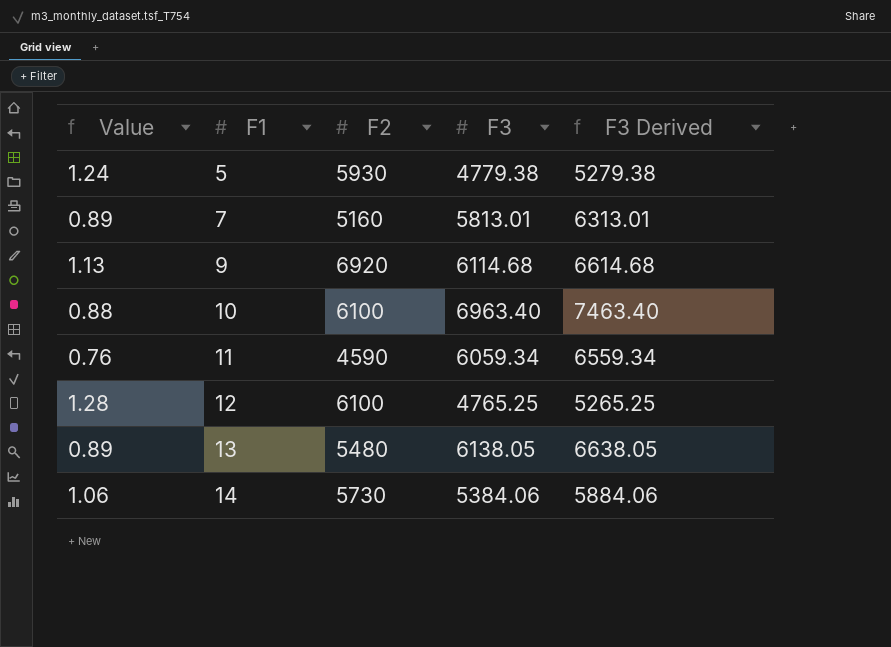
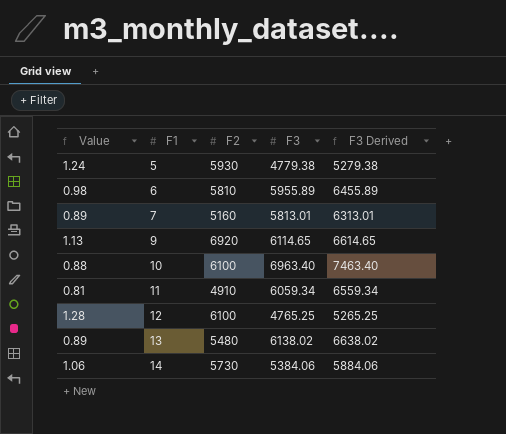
row 6: none -> 0.98 | 5810 | 5955.89 | 6455.89
9 | F3: 6114.68 -> 6114.65
9 | F3 Derived: 6614.68 -> 6614.65
11 | Value: 0.76 -> 0.81
11 | F2: 4590 -> 4910
13 | F3: 6138.05 -> 6138.02
13 | F3 Derived: 6638.05 -> 6638.02

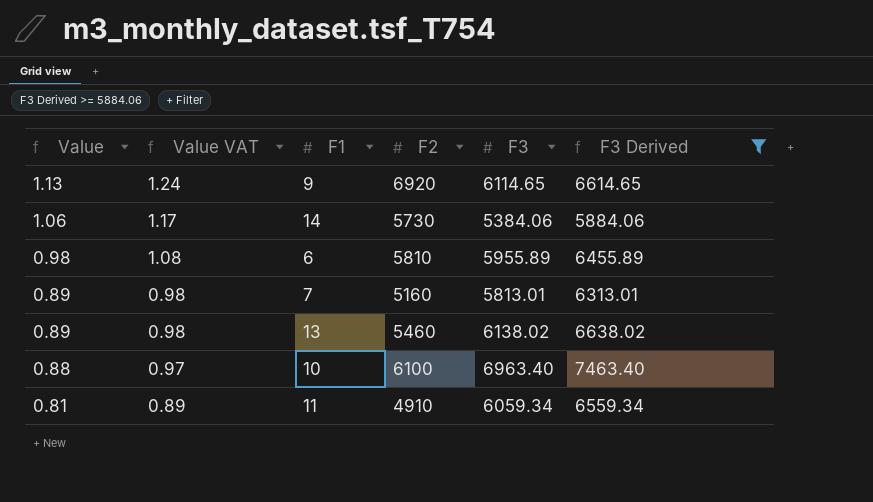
filter: none -> F3 Derived >= 5884.06
row order: F1 ascending -> Value descending
column Value VAT | formula: none -> [Value] * 1.1
13 | F2: 5480 -> 5460

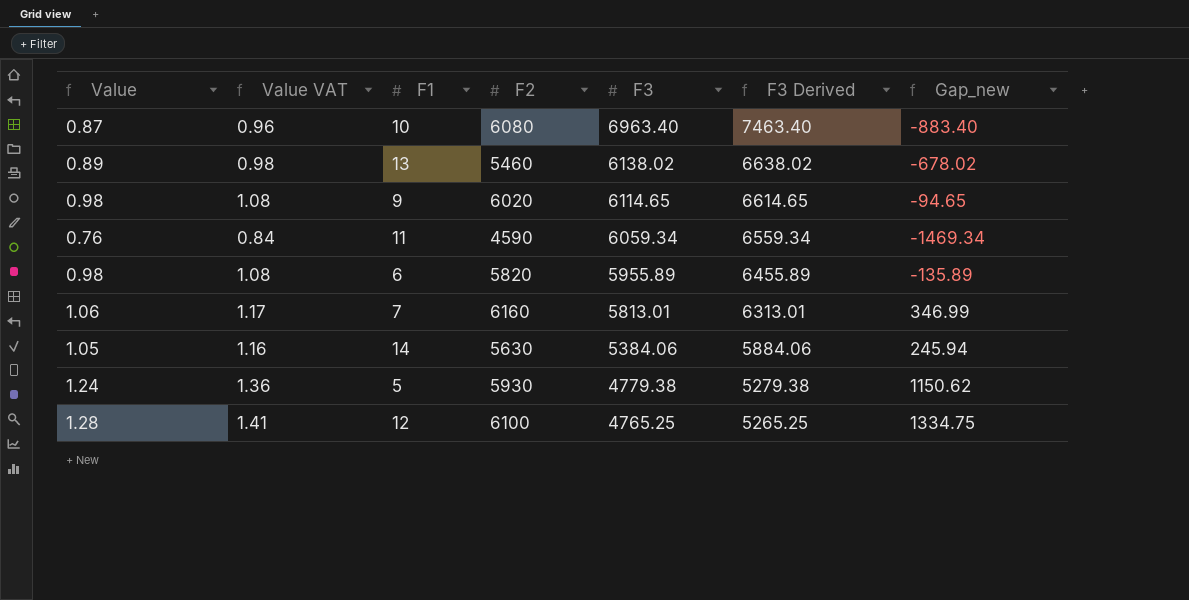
filter: F3 Derived >= 5884.06 -> none
row order: Value descending -> F3 descending
column Gap_new | formula: none -> [F2] - [F3]
10 | Value: 0.88 -> 0.87
10 | Value VAT: 0.97 -> 0.96
10 | F2: 6100 -> 6080
9 | Value: 1.13 -> 0.98
9 | Value VAT: 1.24 -> 1.08
9 | F2: 6920 -> 6020
11 | Value: 0.81 -> 0.76
11 | Value VAT: 0.89 -> 0.84
11 | F2: 4910 -> 4590
6 | F2: 5810 -> 5820
7 | Value: 0.89 -> 1.06
7 | Value VAT: 0.98 -> 1.17
7 | F2: 5160 -> 6160
14 | Value: 1.06 -> 1.05
14 | Value VAT: 1.17 -> 1.16
14 | F2: 5730 -> 5630

